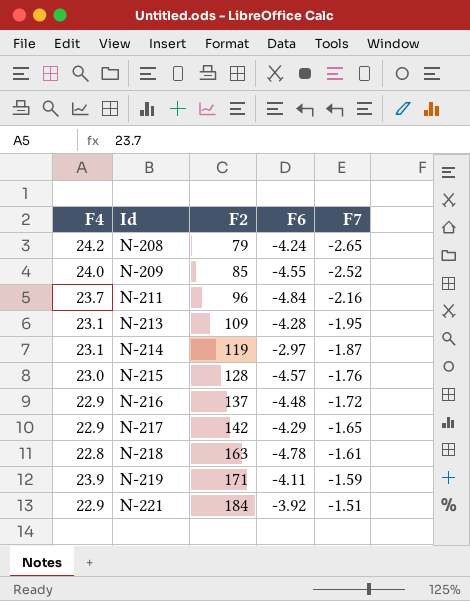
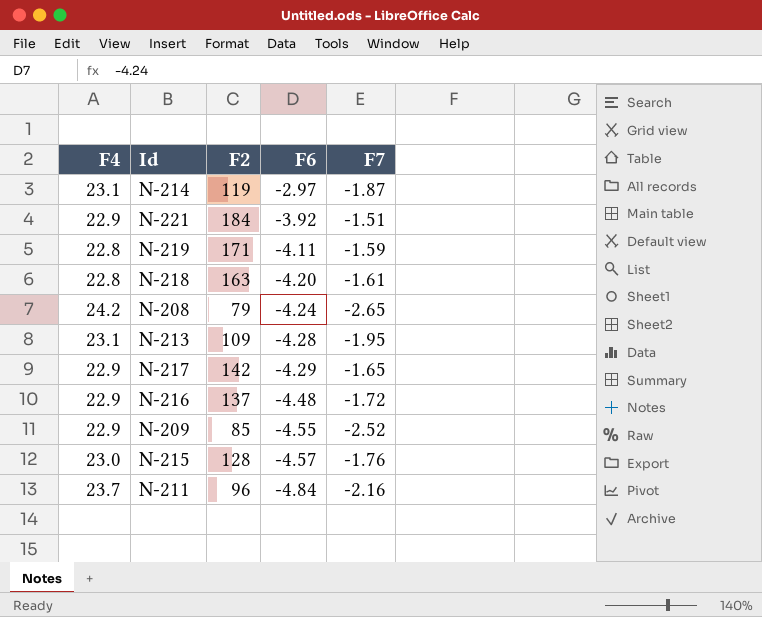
row order: Id ascending -> F6 descending
N-219 | F4: 23.9 -> 22.8
N-218 | F6: -4.78 -> -4.20
N-209 | F4: 24.0 -> 22.9

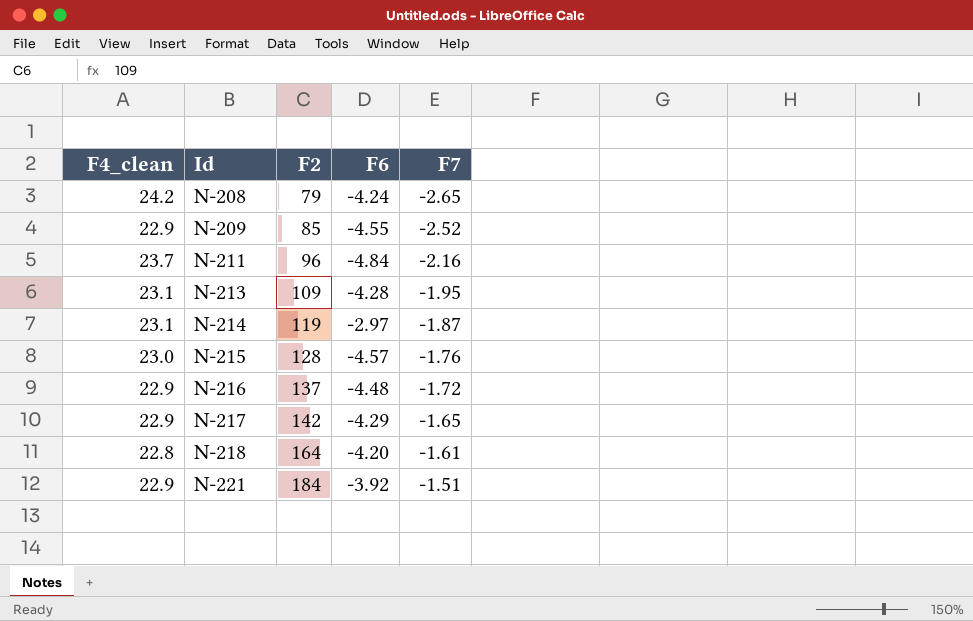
row order: F6 descending -> Id ascending
column name: F4 -> F4_clean
row N-219: 22.8 | 171 | -4.11 | -1.59 -> none
N-218 | F2: 163 -> 164

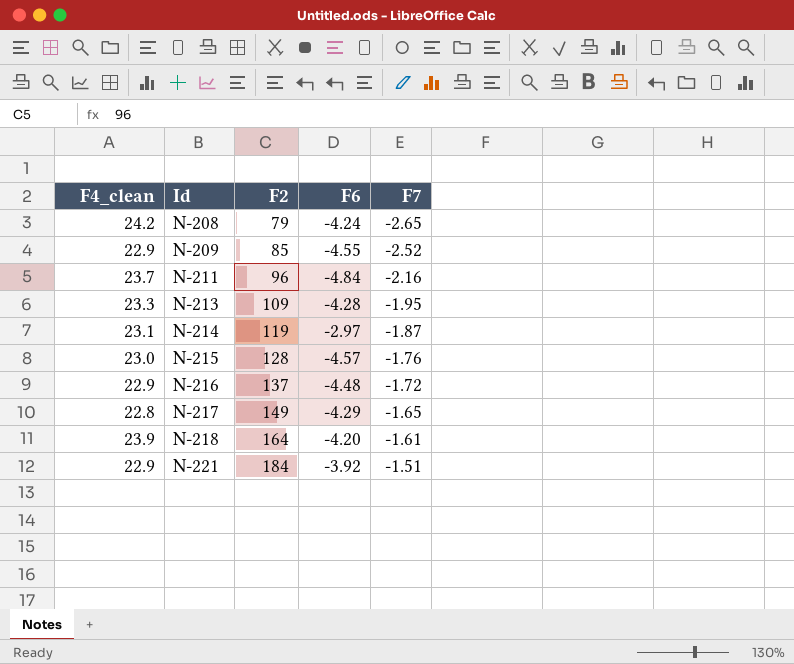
N-213 | F4_clean: 23.1 -> 23.3
N-217 | F4_clean: 22.9 -> 22.8
N-217 | F2: 142 -> 149
N-218 | F4_clean: 22.8 -> 23.9

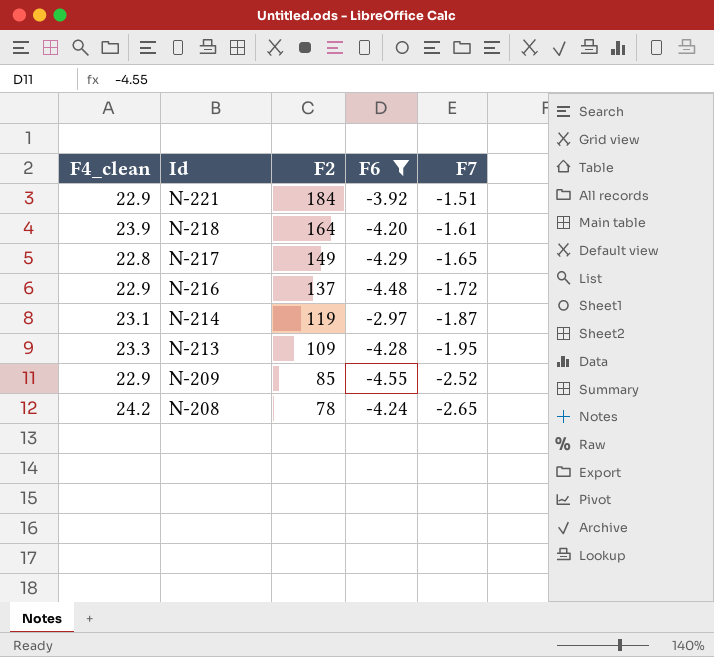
filter: none -> F6 >= -4.55
row order: Id ascending -> Id descending
N-208 | F2: 79 -> 78

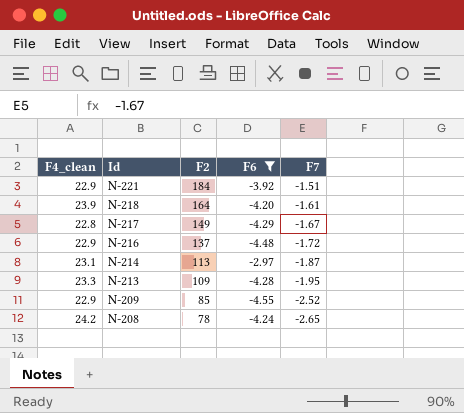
N-217 | F7: -1.65 -> -1.67
N-214 | F2: 119 -> 113

